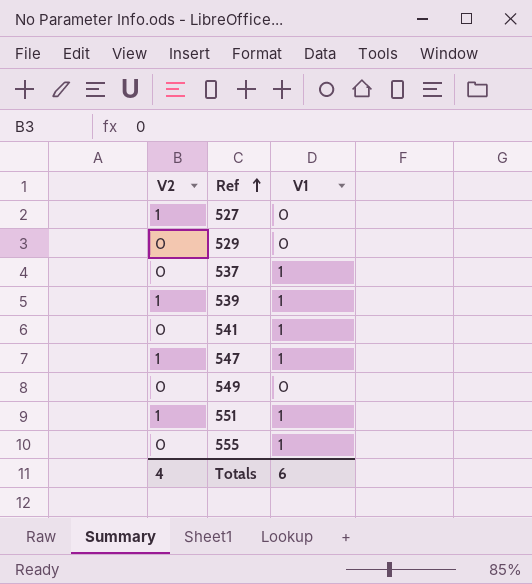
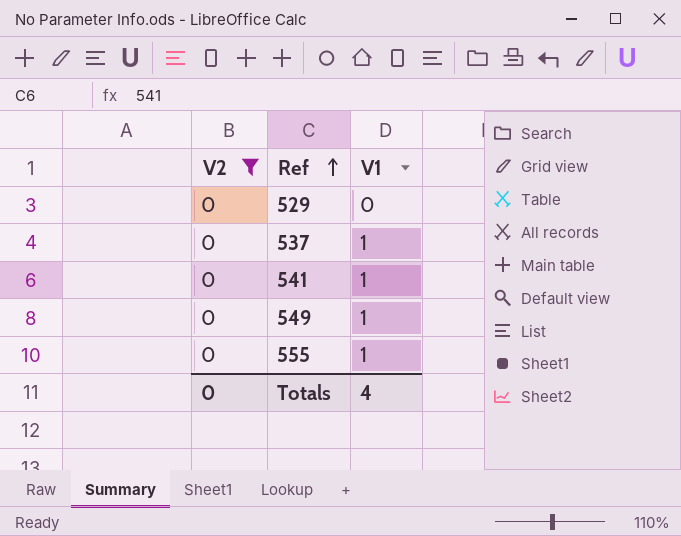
filter: none -> V2 = 0
549 | V1: 0 -> 1
Totals | V2: 4 -> 0
Totals | V1: 6 -> 4

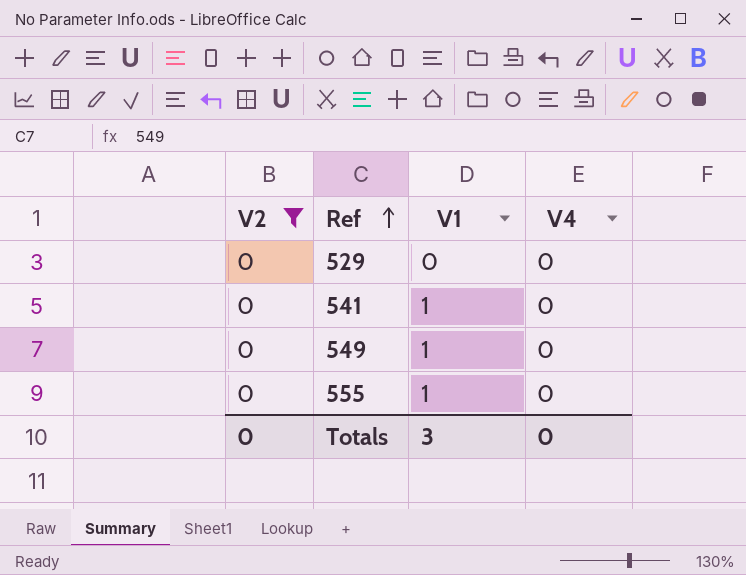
column V4 | position: none -> 4
row 537: 0 | 1 -> none
Totals | V1: 4 -> 3

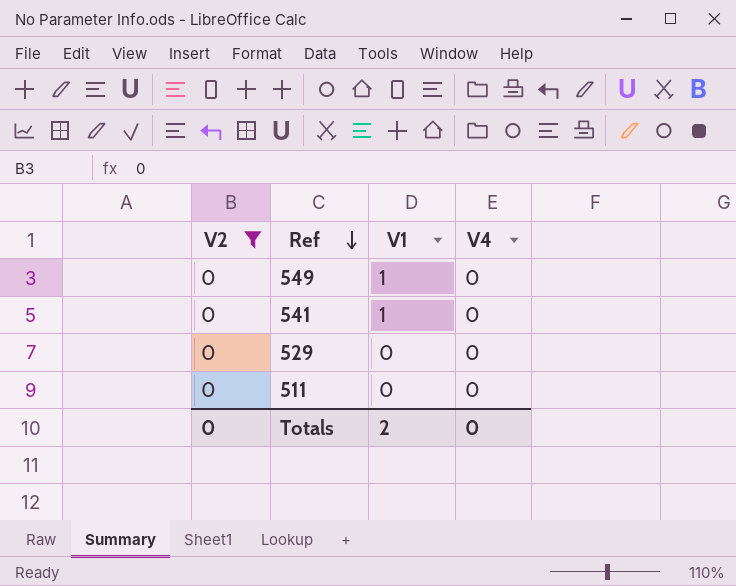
row order: Ref ascending -> Ref descending
row 555: 0 | 1 | 0 -> none
row 511: none -> 0 | 0 | 0
Totals | V1: 3 -> 2

